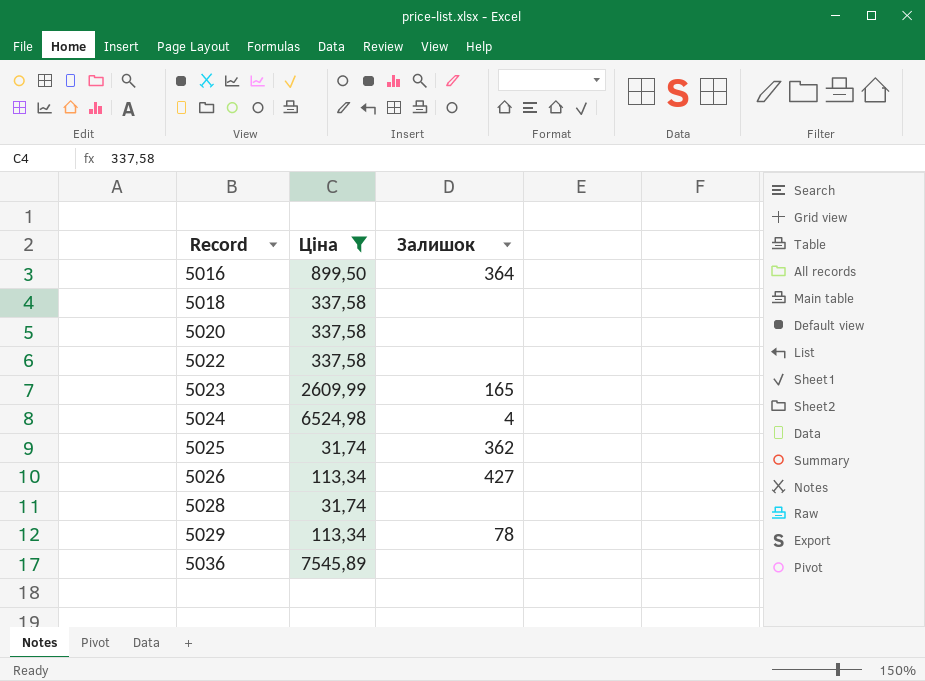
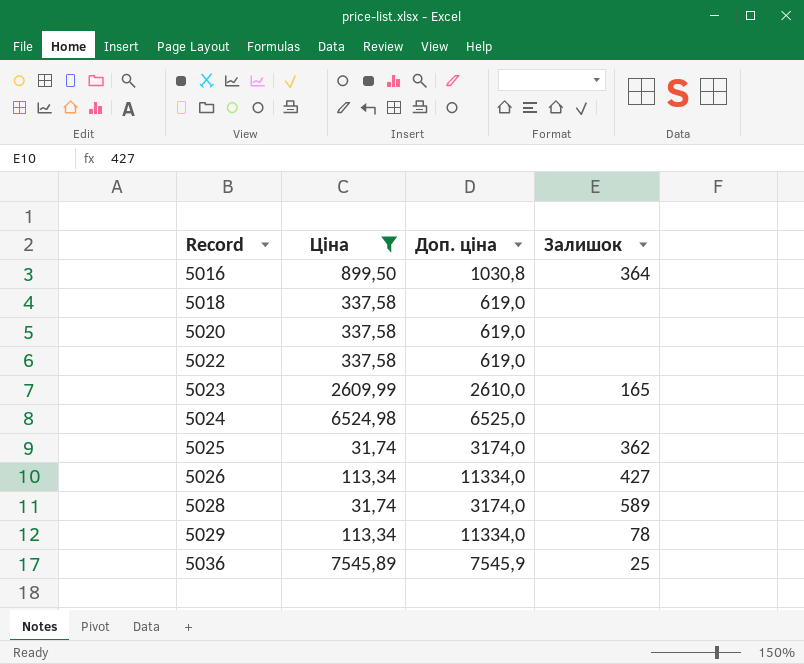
column Доп. ціна | position: none -> 3
5024 | Залишок: 4 -> none
5028 | Залишок: none -> 589
5036 | Залишок: none -> 25

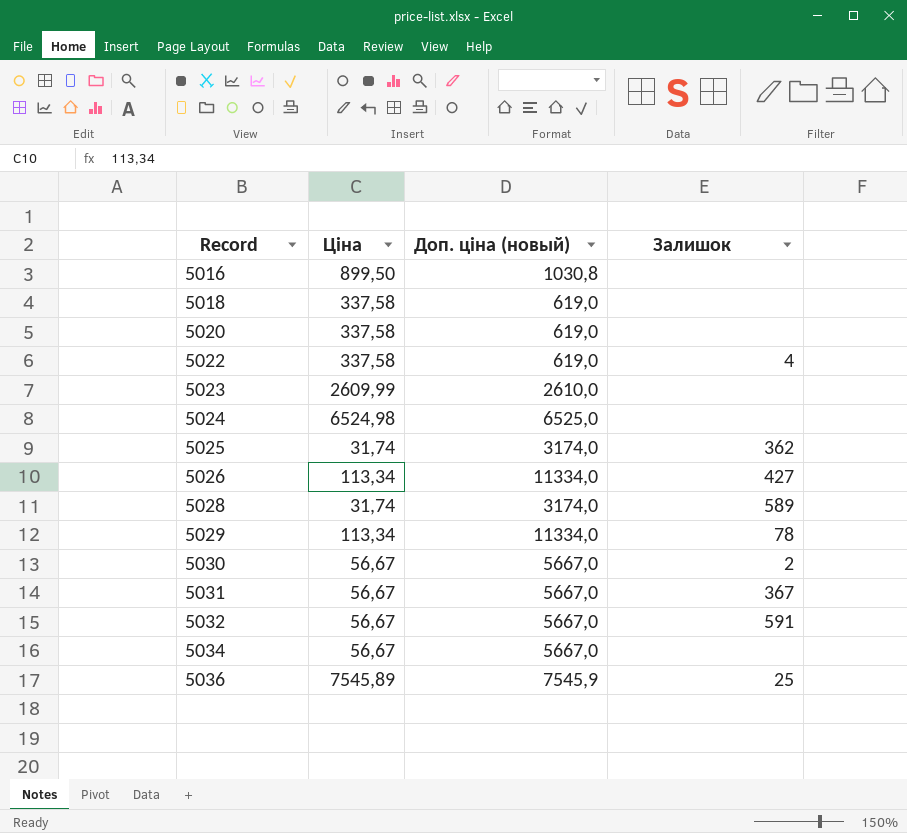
filter: Ціна != 56,67 -> none
column name: Доп. ціна -> Доп. ціна (новый)
5016 | Залишок: 364 -> none
5022 | Залишок: none -> 4
5023 | Залишок: 165 -> none

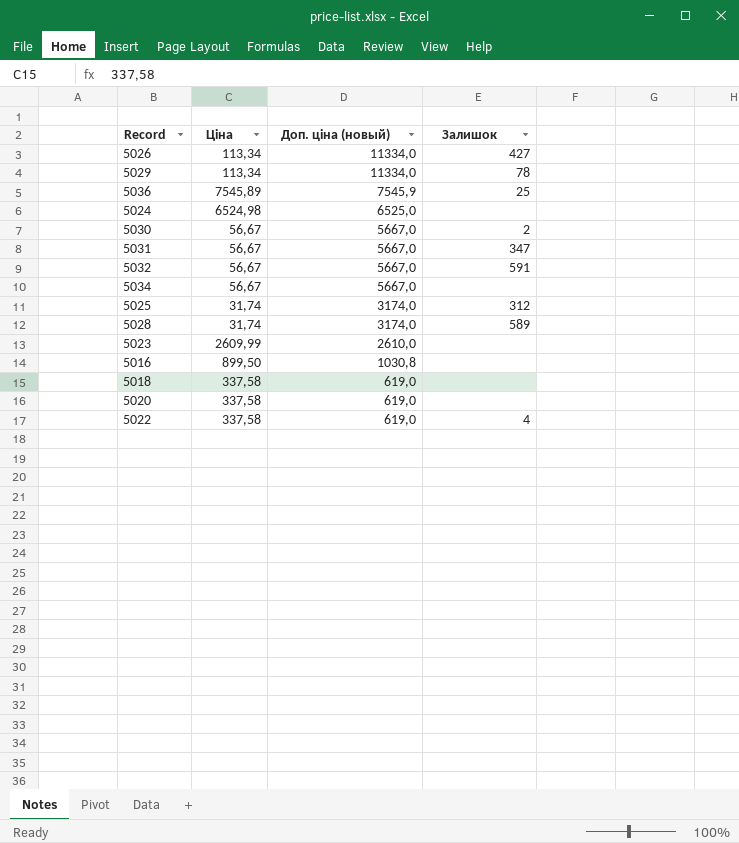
row order: Record ascending -> Доп. ціна (новый) descending
5031 | Залишок: 367 -> 347
5025 | Залишок: 362 -> 312

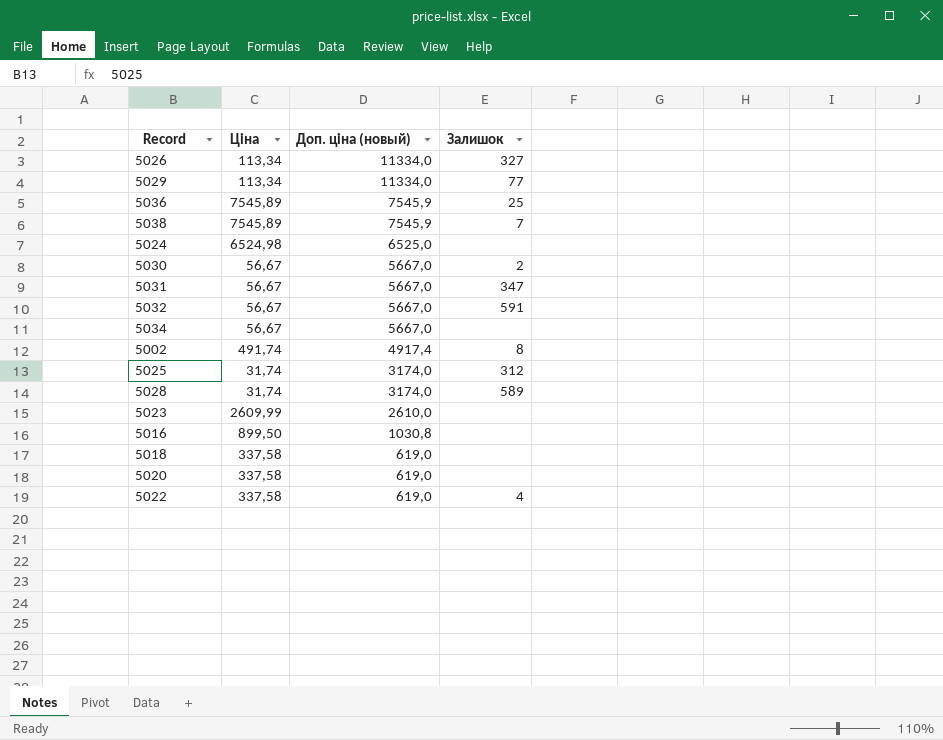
5026 | Залишок: 427 -> 327
5029 | Залишок: 78 -> 77
row 5038: none -> 7545,89 | 7545,9 | 7
row 5002: none -> 491,74 | 4917,4 | 8

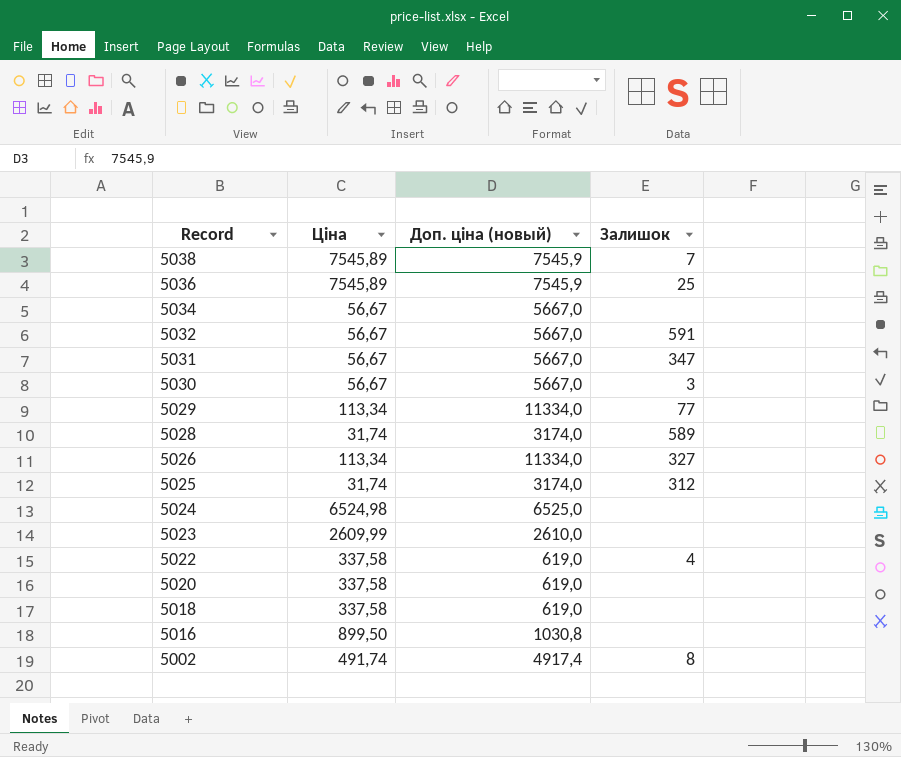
row order: Доп. ціна (новый) descending -> Record descending
5030 | Залишок: 2 -> 3

